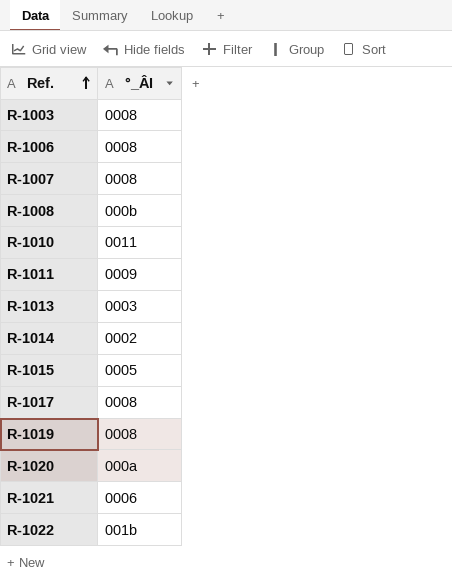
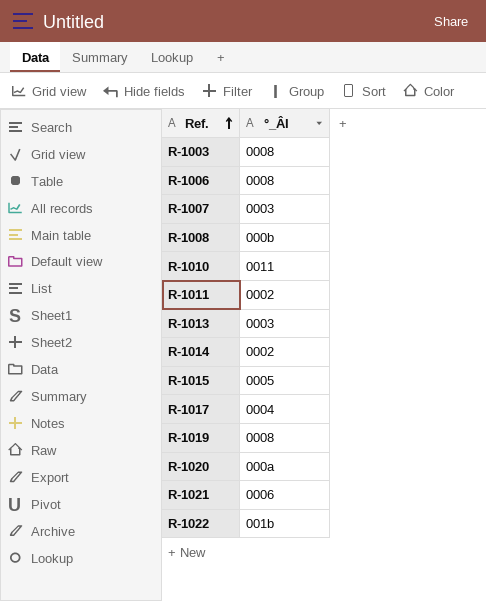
R-1007 | °_ÂI: 0008 -> 0003
R-1011 | °_ÂI: 0009 -> 0002
R-1017 | °_ÂI: 0008 -> 0004

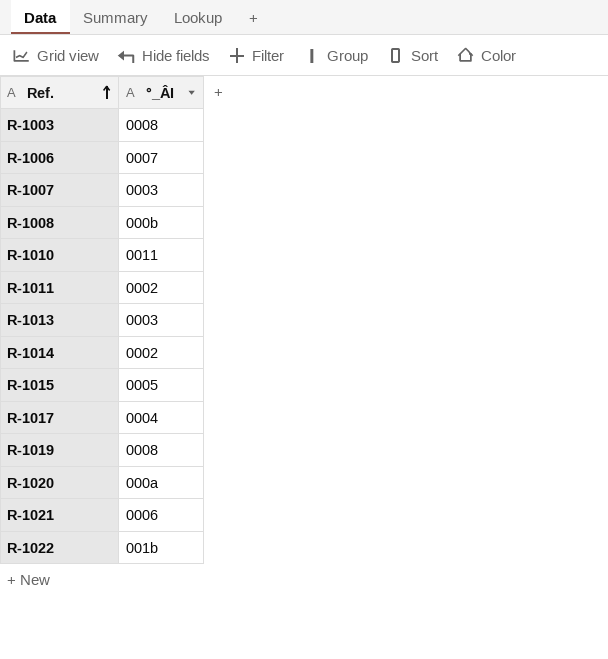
R-1006 | °_ÂI: 0008 -> 0007

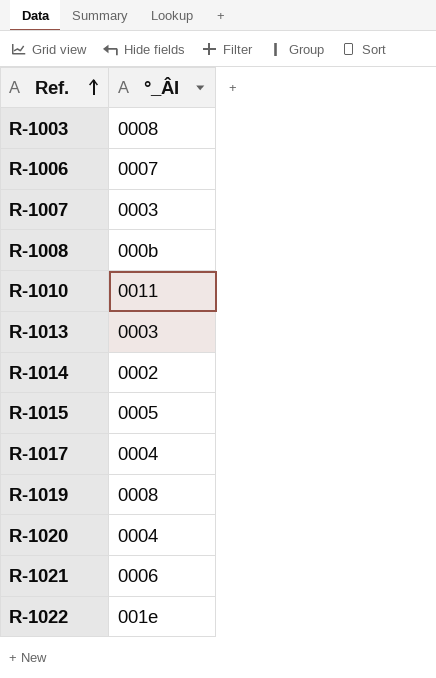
row R-1011: 0002 -> none
R-1020 | °_ÂI: 000a -> 0004
R-1022 | °_ÂI: 001b -> 001e

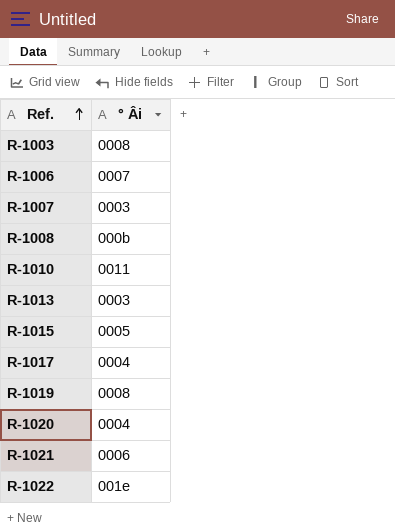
column name: °_ÂI -> ° Âi
row R-1014: 0002 -> none

